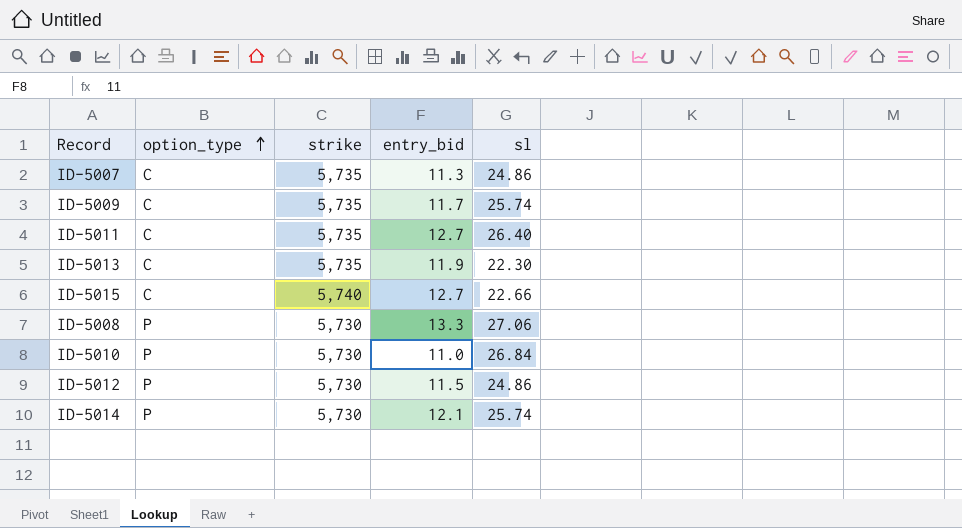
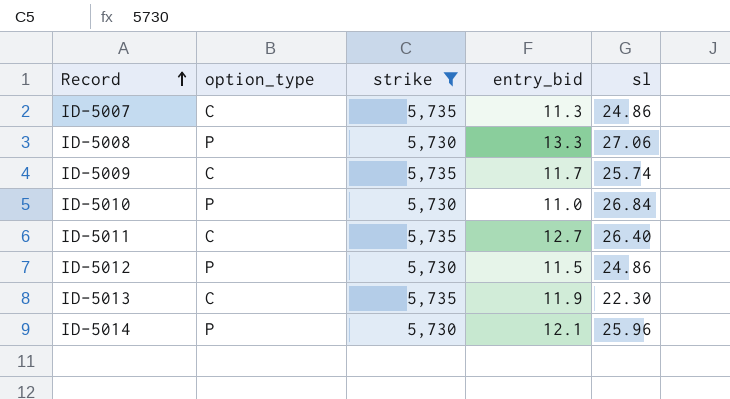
filter: none -> strike != 5,740
row order: option_type ascending -> Record ascending
ID-5014 | sl: 25.74 -> 25.96

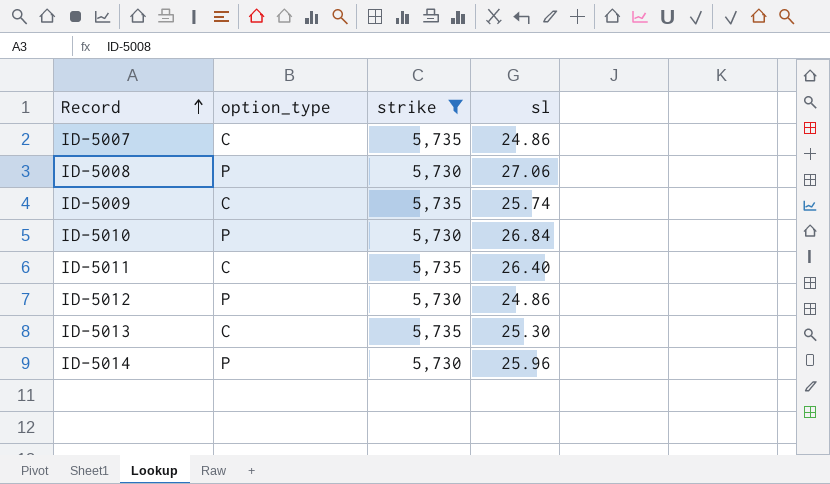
column entry_bid | position: 4 -> none
ID-5013 | sl: 22.30 -> 25.30

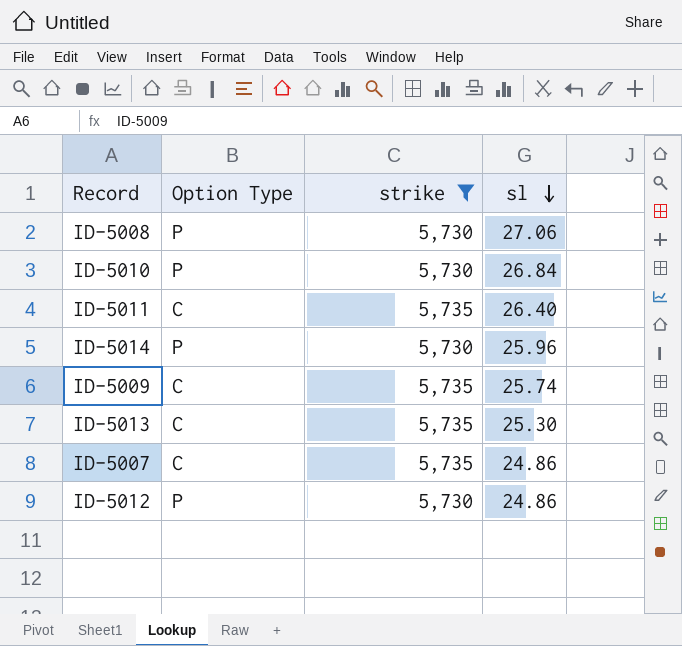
row order: Record ascending -> sl descending
column name: option_type -> Option Type

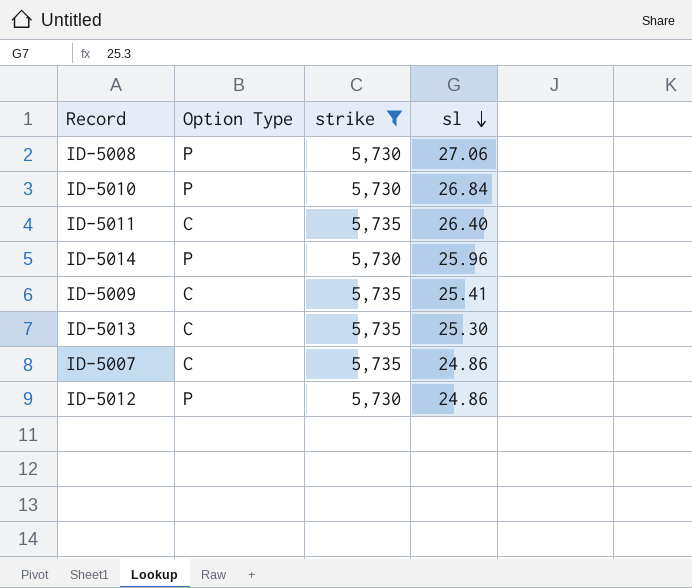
ID-5009 | sl: 25.74 -> 25.41

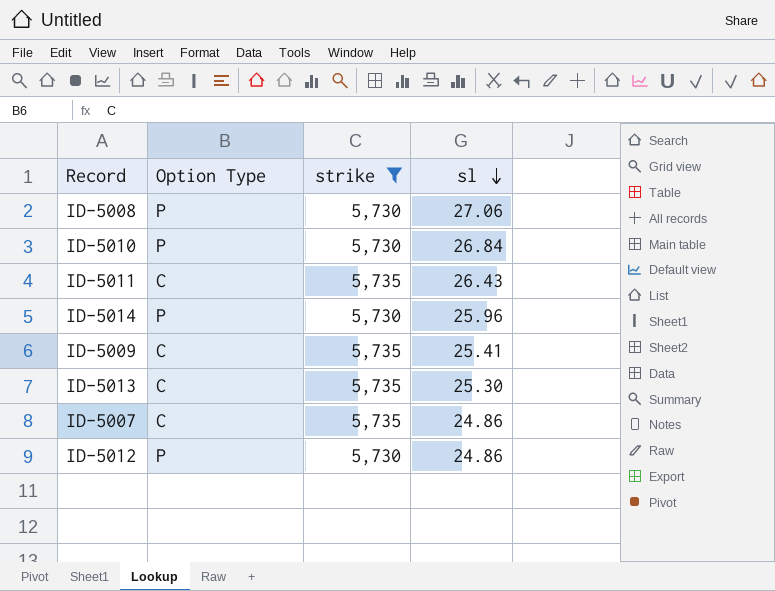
ID-5011 | sl: 26.40 -> 26.43

